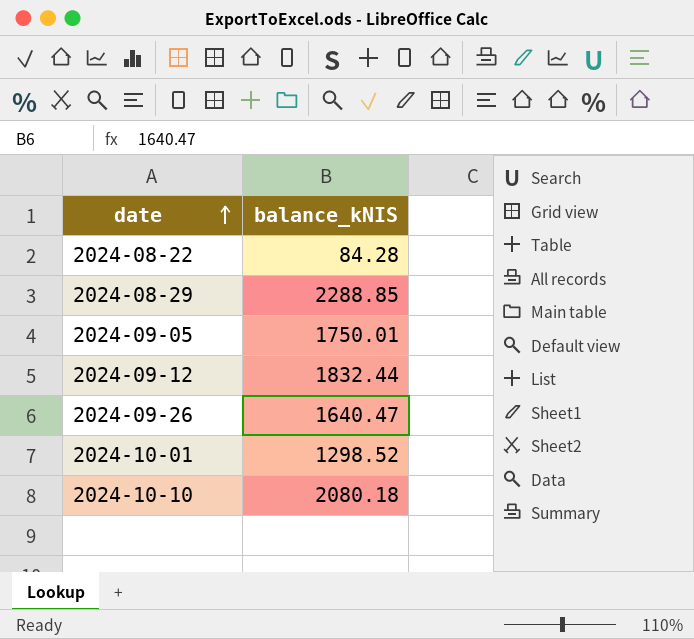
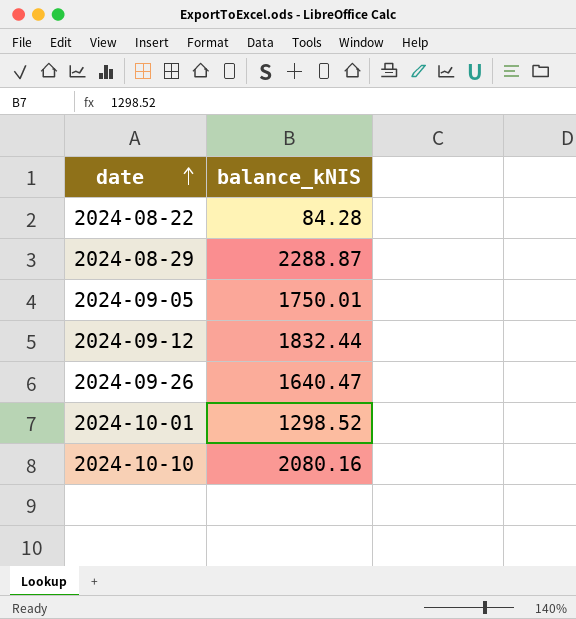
2024-08-29 | balance_kNIS: 2288.85 -> 2288.87
2024-10-10 | balance_kNIS: 2080.18 -> 2080.16

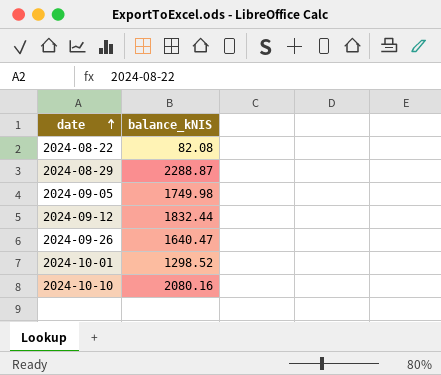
2024-08-22 | balance_kNIS: 84.28 -> 82.08
2024-09-05 | balance_kNIS: 1750.01 -> 1749.98

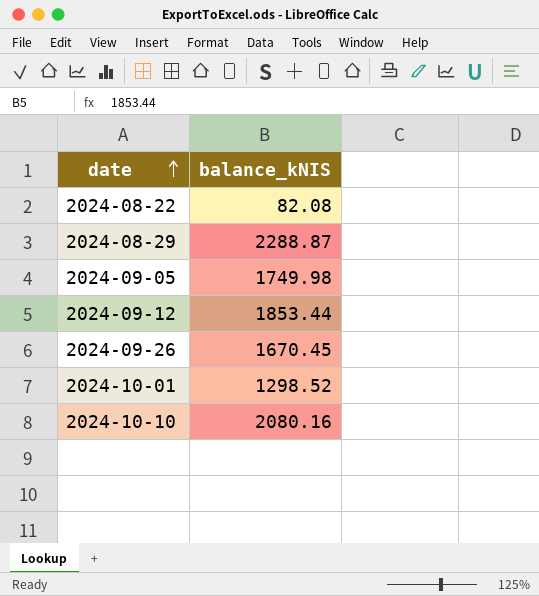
2024-09-12 | balance_kNIS: 1832.44 -> 1853.44
2024-09-26 | balance_kNIS: 1640.47 -> 1670.45

